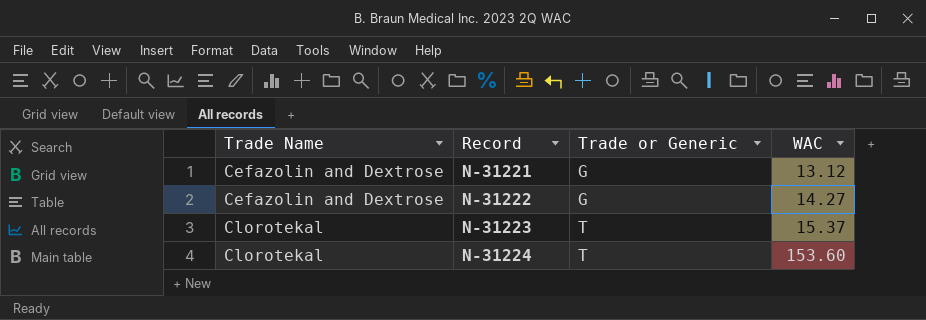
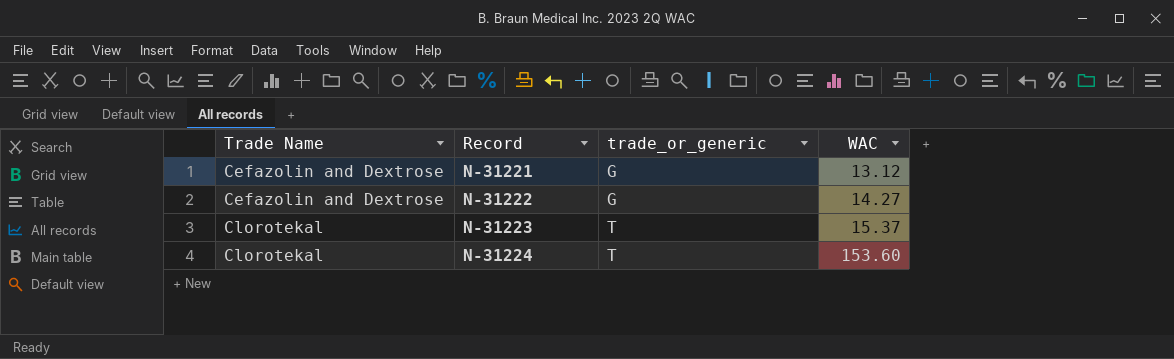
column name: Trade or Generic -> trade_or_generic

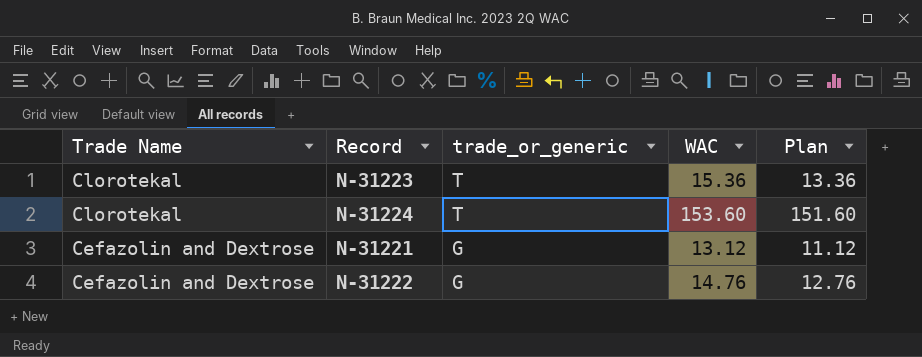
row order: Trade Name ascending -> Trade Name descending
column Plan | formula: none -> [WAC] - 2
N-31223 | WAC: 15.37 -> 15.36
N-31222 | WAC: 14.27 -> 14.76

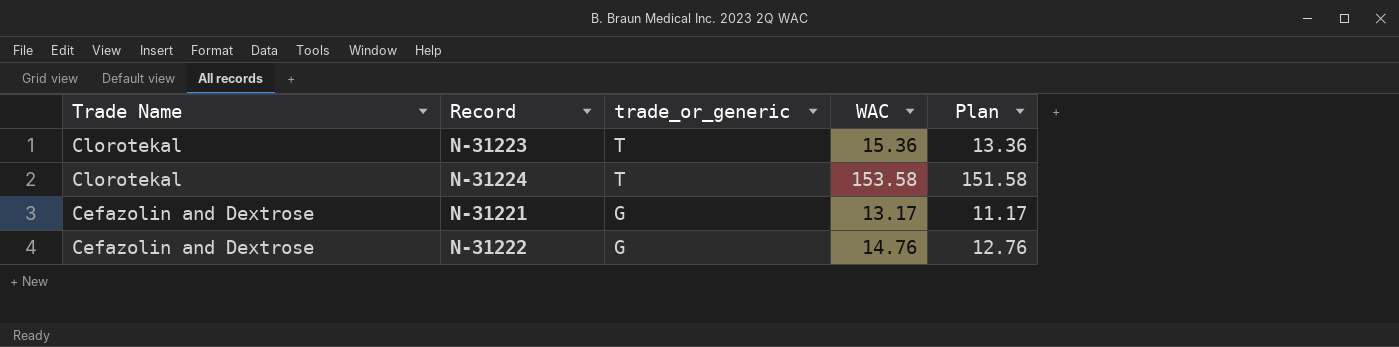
N-31224 | WAC: 153.60 -> 153.58
N-31224 | Plan: 151.60 -> 151.58
N-31221 | WAC: 13.12 -> 13.17
N-31221 | Plan: 11.12 -> 11.17

